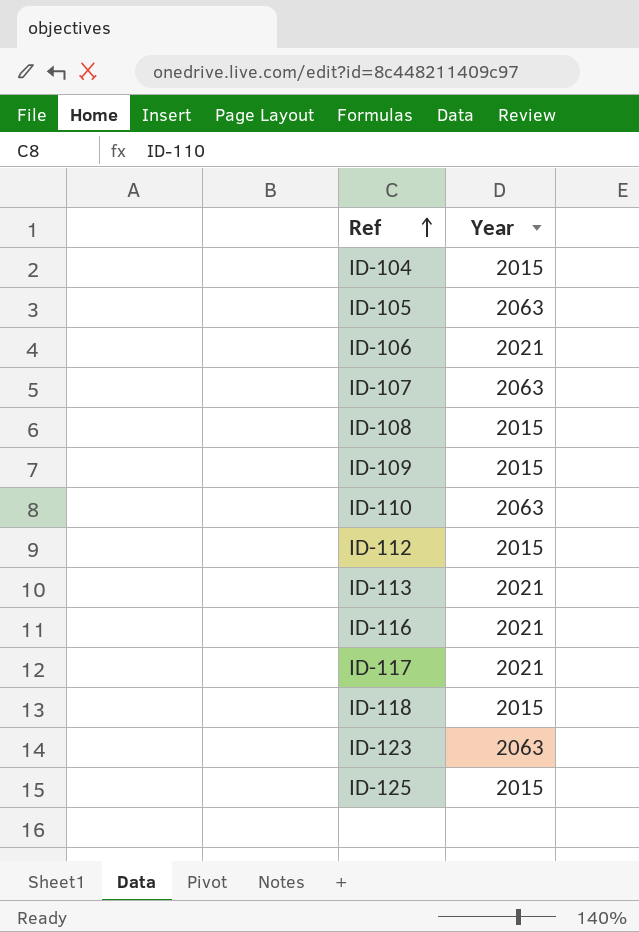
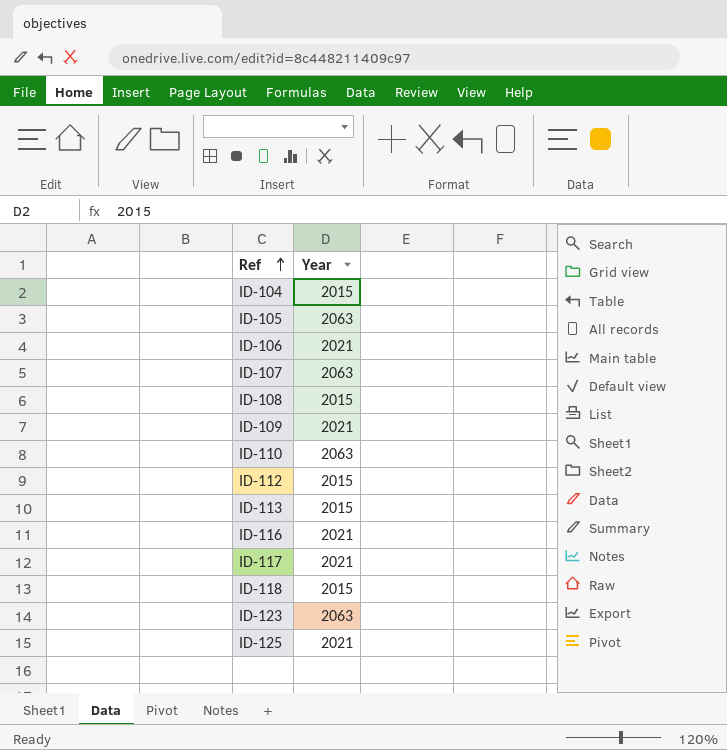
ID-109 | Year: 2015 -> 2021
ID-113 | Year: 2021 -> 2015
ID-125 | Year: 2015 -> 2021

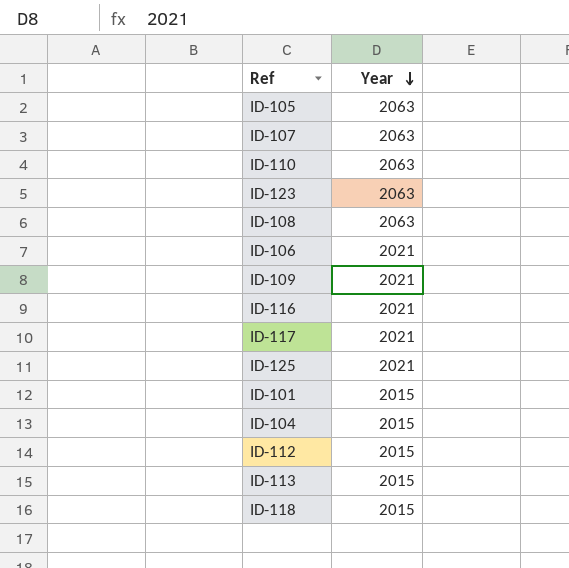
row order: Ref ascending -> Year descending
ID-108 | Year: 2015 -> 2063
row ID-101: none -> 2015

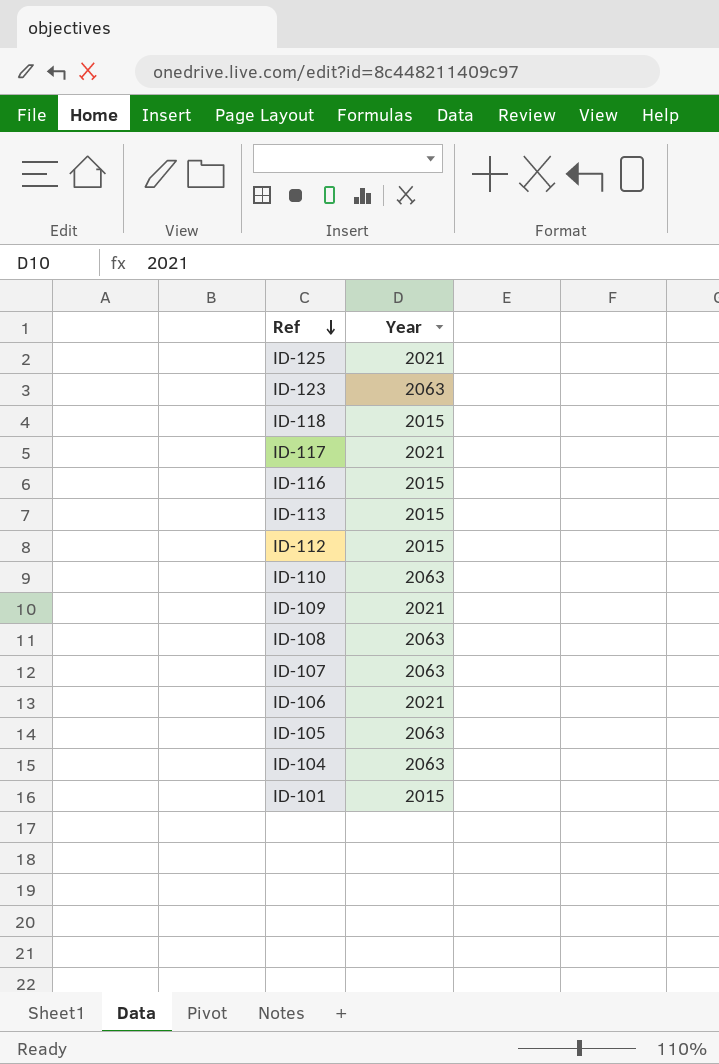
row order: Year descending -> Ref descending
ID-116 | Year: 2021 -> 2015
ID-104 | Year: 2015 -> 2063

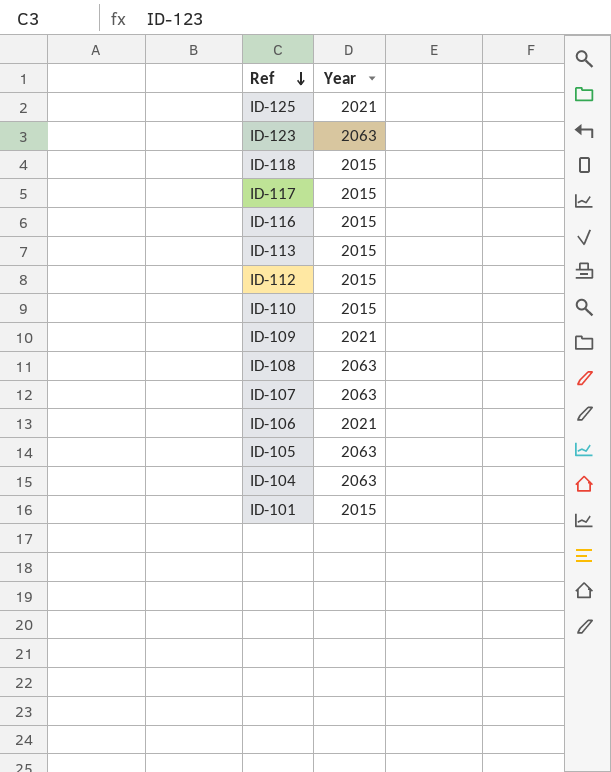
ID-117 | Year: 2021 -> 2015
ID-110 | Year: 2063 -> 2015

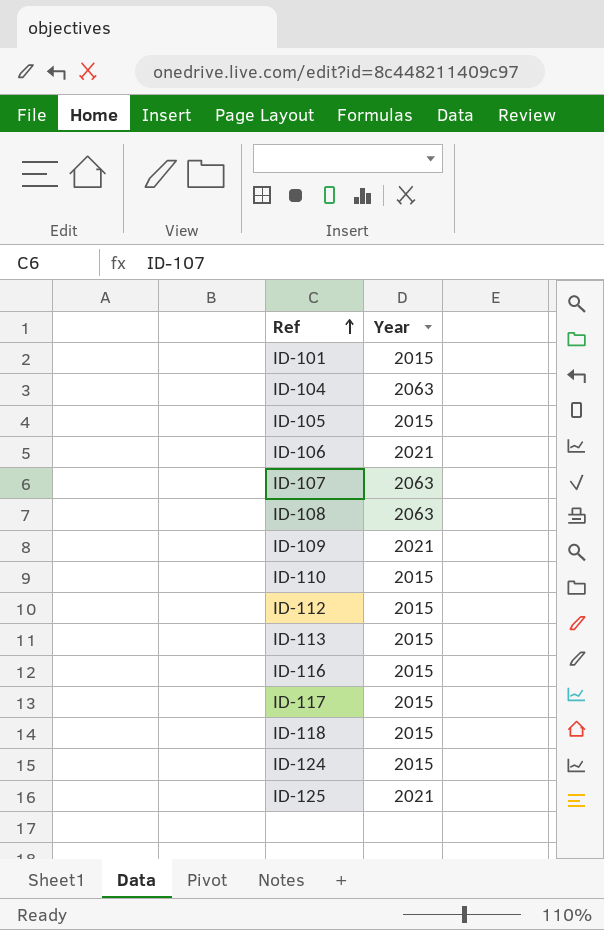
row order: Ref descending -> Ref ascending
row ID-123: 2063 -> none
ID-105 | Year: 2063 -> 2015
row ID-124: none -> 2015

